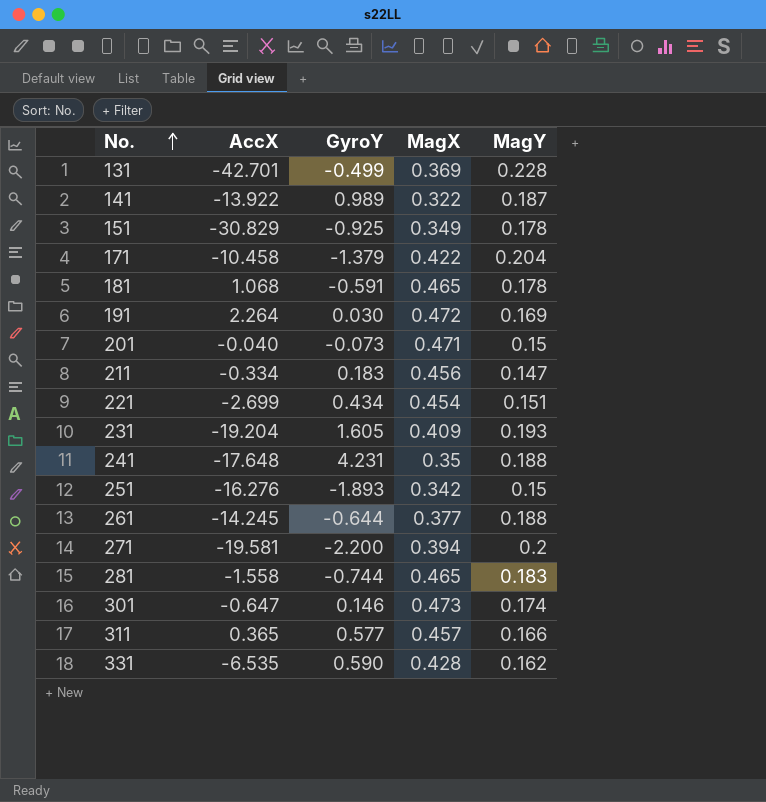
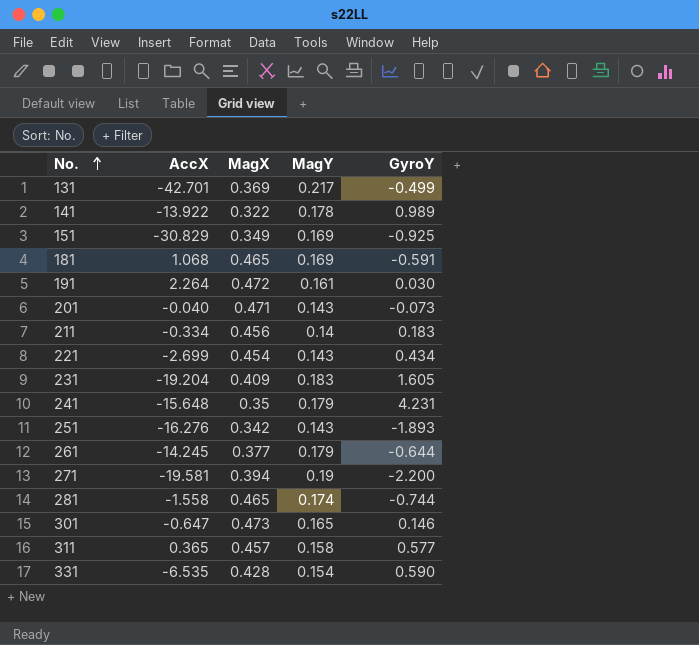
column GyroY | position: 3 -> 5
row 171: -10.458 | -1.379 | 0.422 | 0.204 -> none
131 | MagY: 0.228 -> 0.217
141 | MagY: 0.187 -> 0.178
151 | MagY: 0.178 -> 0.169
181 | MagY: 0.178 -> 0.169
191 | MagY: 0.169 -> 0.161
201 | MagY: 0.15 -> 0.143
211 | MagY: 0.147 -> 0.14
221 | MagY: 0.151 -> 0.143
231 | MagY: 0.193 -> 0.183
241 | AccX: -17.648 -> -15.648
241 | MagY: 0.188 -> 0.179
251 | MagY: 0.15 -> 0.143
261 | MagY: 0.188 -> 0.179
271 | MagY: 0.2 -> 0.19
281 | MagY: 0.183 -> 0.174
301 | MagY: 0.174 -> 0.165
311 | MagY: 0.166 -> 0.158
331 | MagY: 0.162 -> 0.154

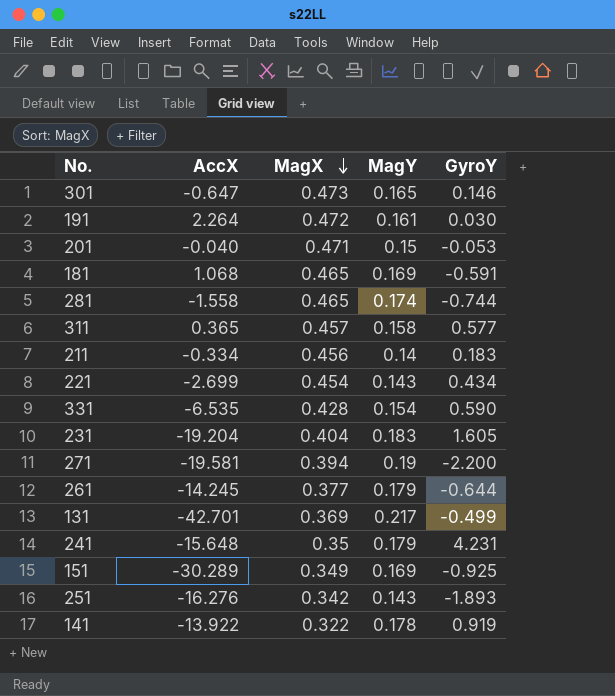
row order: No. ascending -> MagX descending
201 | MagY: 0.143 -> 0.15
201 | GyroY: -0.073 -> -0.053
231 | MagX: 0.409 -> 0.404
151 | AccX: -30.829 -> -30.289
141 | GyroY: 0.989 -> 0.919

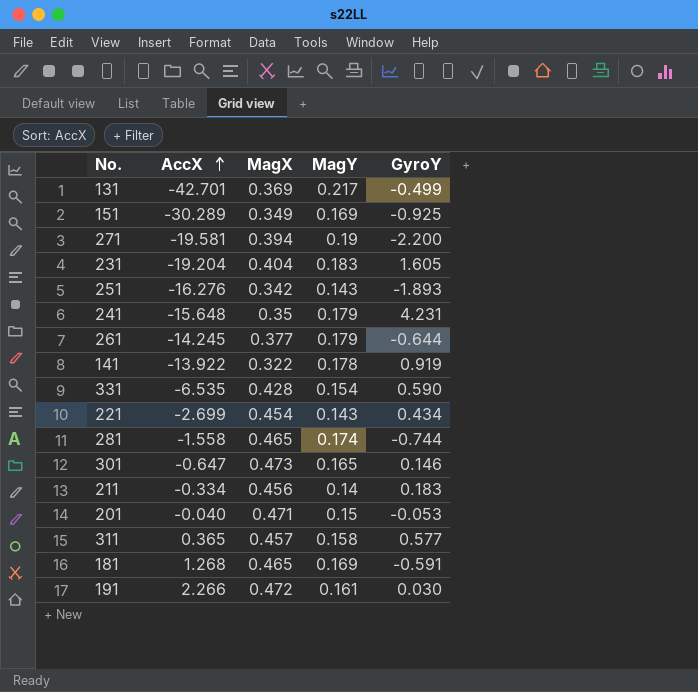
row order: MagX descending -> AccX ascending
181 | AccX: 1.068 -> 1.268
191 | AccX: 2.264 -> 2.266

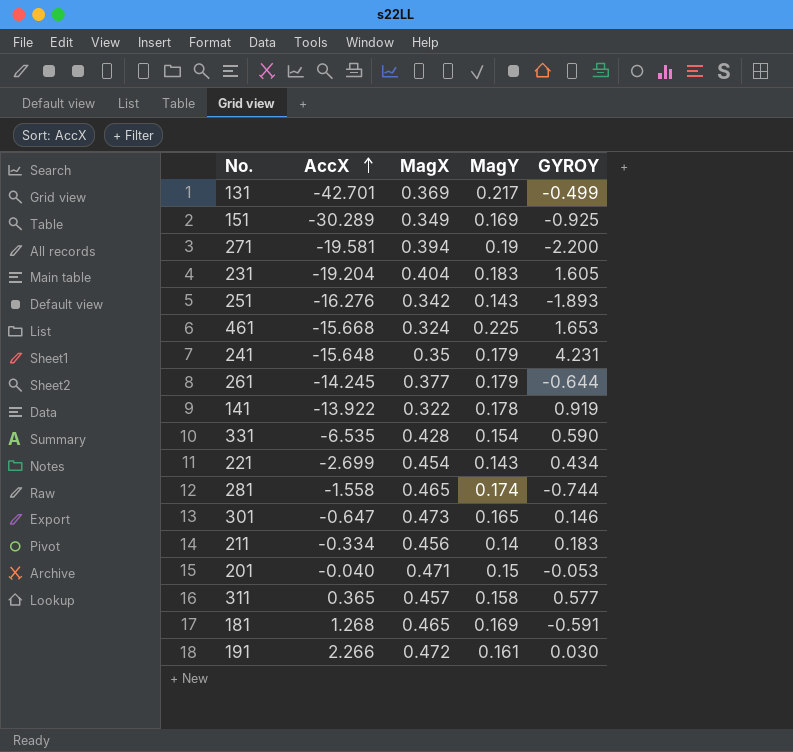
column name: GyroY -> GYROY
row 461: none -> -15.668 | 0.324 | 0.225 | 1.653

